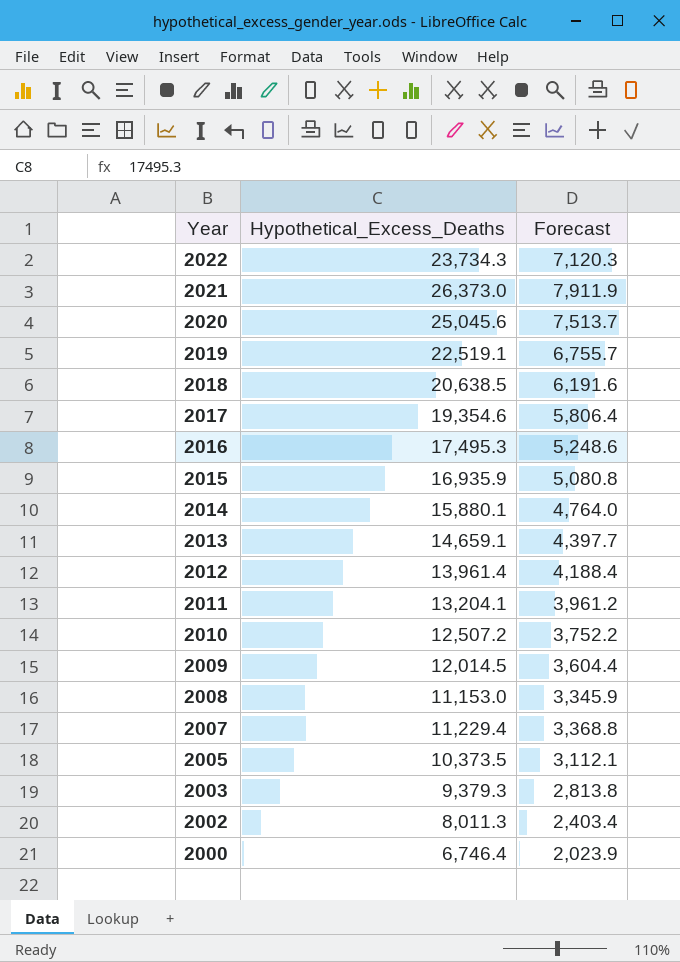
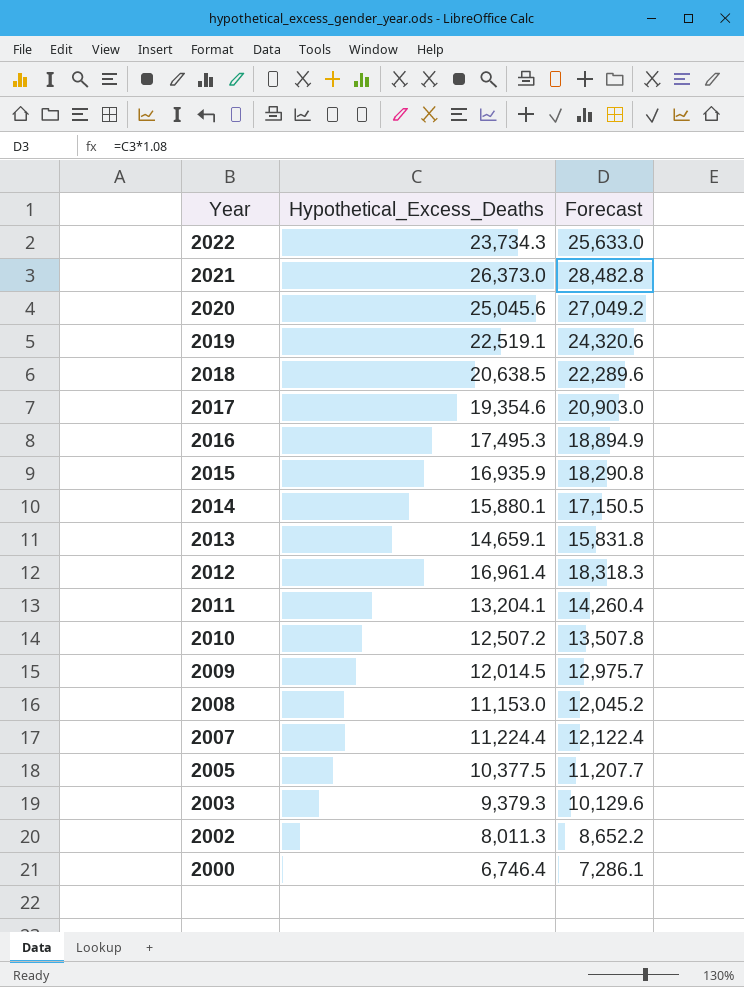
column Forecast | formula: [Hypothetical_Excess_Deaths] * 0.3 -> [Hypothetical_Excess_Deaths] * 1.08
2012 | Hypothetical_Excess_Deaths: 13,961.4 -> 16,961.4
2007 | Hypothetical_Excess_Deaths: 11,229.4 -> 11,224.4
2005 | Hypothetical_Excess_Deaths: 10,373.5 -> 10,377.5

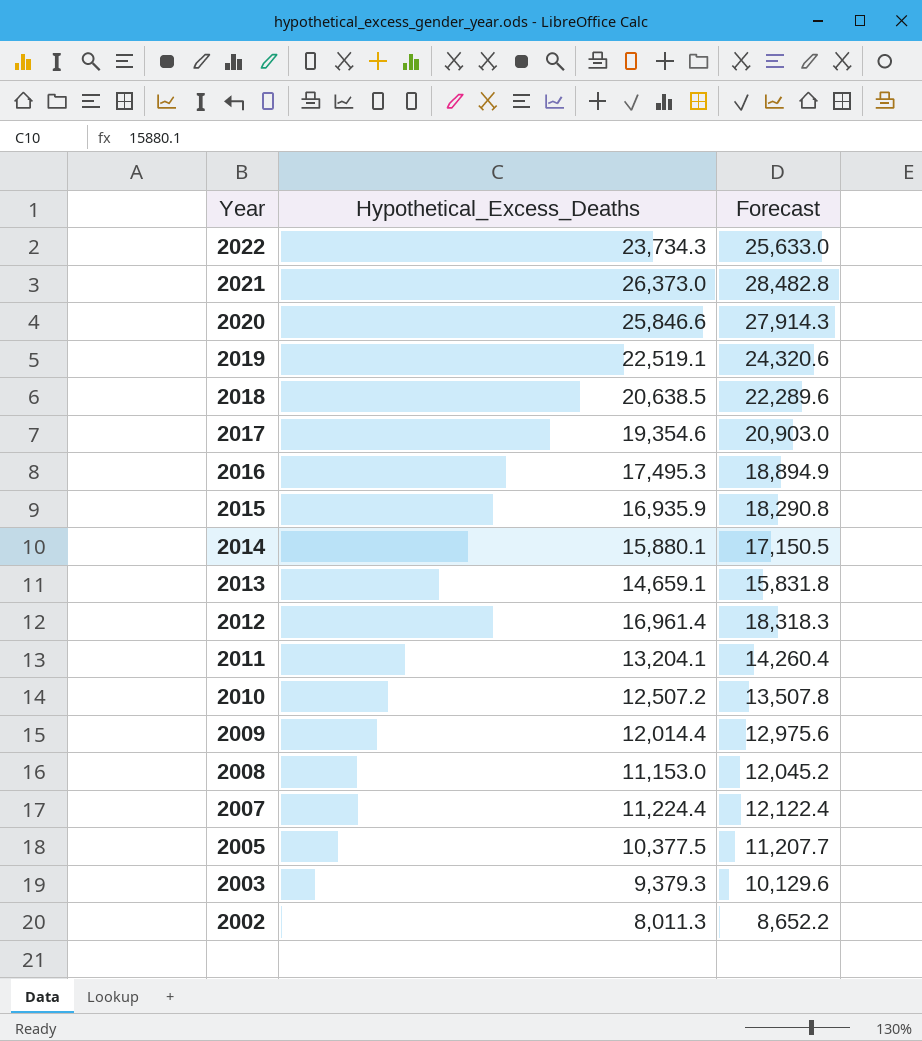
row 2000: 6,746.4 | 7,286.1 -> none
2020 | Hypothetical_Excess_Deaths: 25,045.6 -> 25,846.6
2020 | Forecast: 27,049.2 -> 27,914.3
2009 | Hypothetical_Excess_Deaths: 12,014.5 -> 12,014.4
2009 | Forecast: 12,975.7 -> 12,975.6

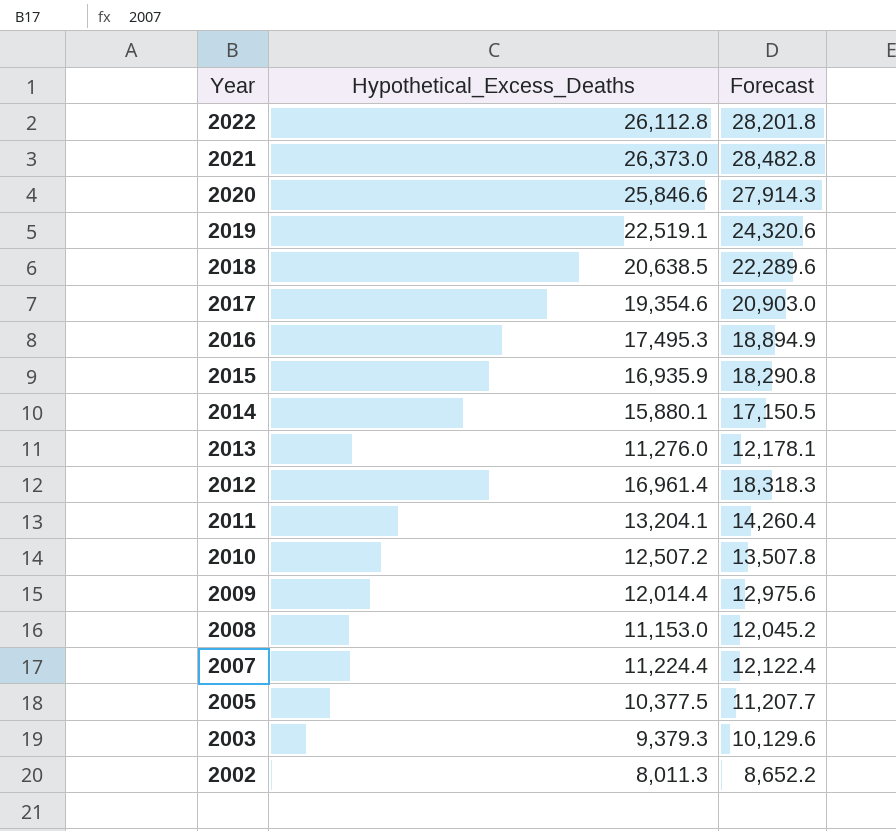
2022 | Hypothetical_Excess_Deaths: 23,734.3 -> 26,112.8
2022 | Forecast: 25,633.0 -> 28,201.8
2013 | Hypothetical_Excess_Deaths: 14,659.1 -> 11,276.0
2013 | Forecast: 15,831.8 -> 12,178.1

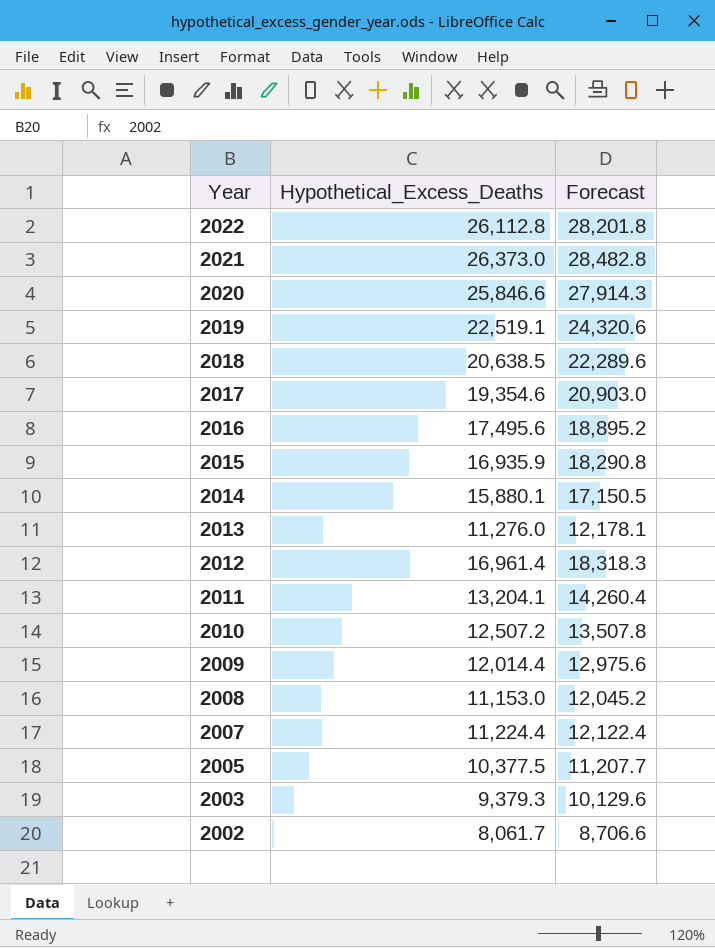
2016 | Hypothetical_Excess_Deaths: 17,495.3 -> 17,495.6
2016 | Forecast: 18,894.9 -> 18,895.2
2002 | Hypothetical_Excess_Deaths: 8,011.3 -> 8,061.7
2002 | Forecast: 8,652.2 -> 8,706.6

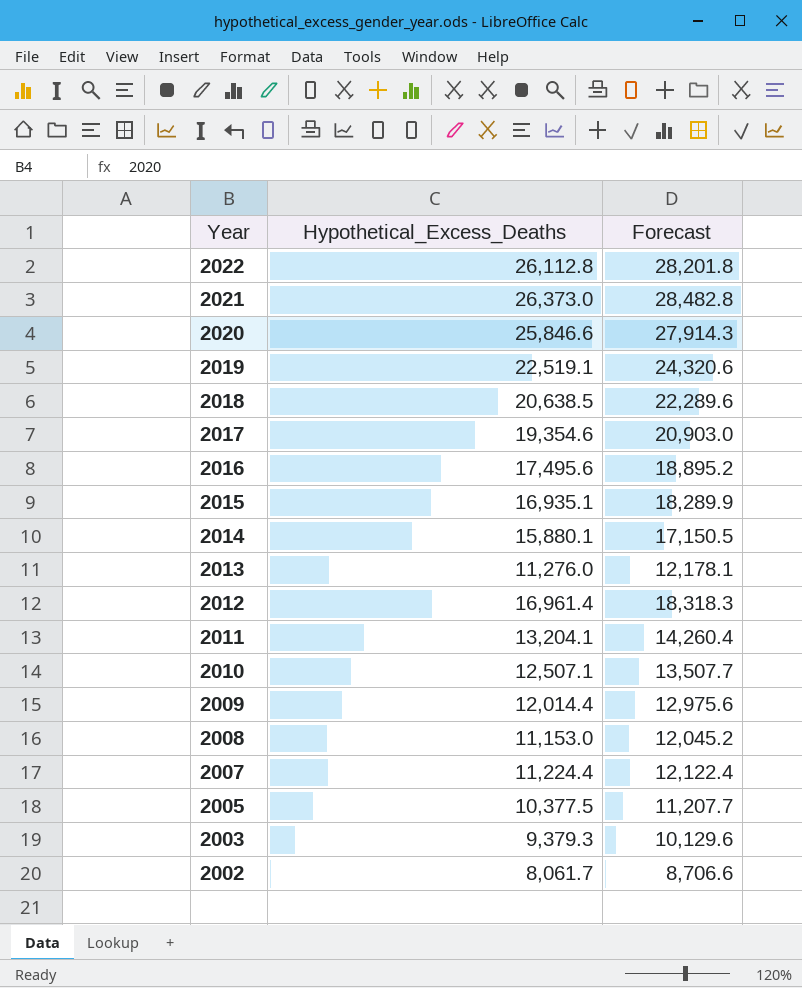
2015 | Hypothetical_Excess_Deaths: 16,935.9 -> 16,935.1
2015 | Forecast: 18,290.8 -> 18,289.9
2010 | Hypothetical_Excess_Deaths: 12,507.2 -> 12,507.1
2010 | Forecast: 13,507.8 -> 13,507.7

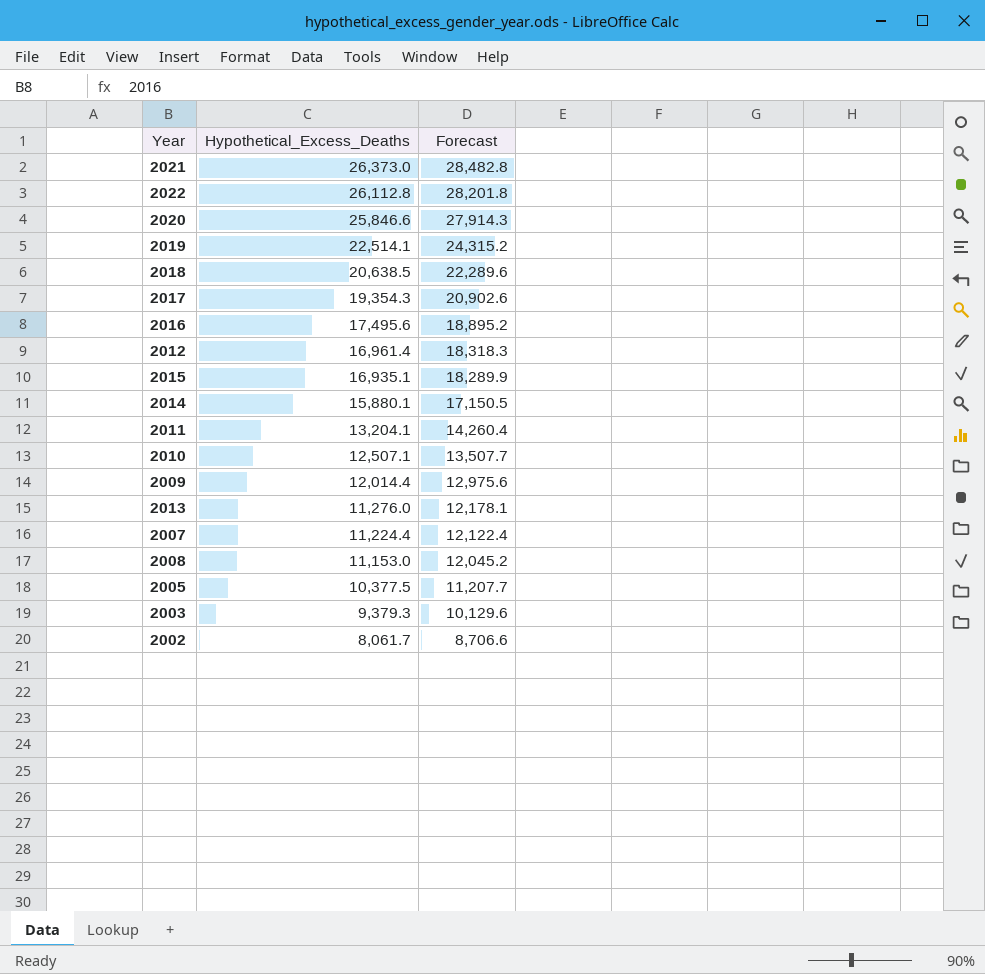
row order: Year descending -> Hypothetical_Excess_Deaths descending
2019 | Hypothetical_Excess_Deaths: 22,519.1 -> 22,514.1
2019 | Forecast: 24,320.6 -> 24,315.2
2017 | Hypothetical_Excess_Deaths: 19,354.6 -> 19,354.3
2017 | Forecast: 20,903.0 -> 20,902.6

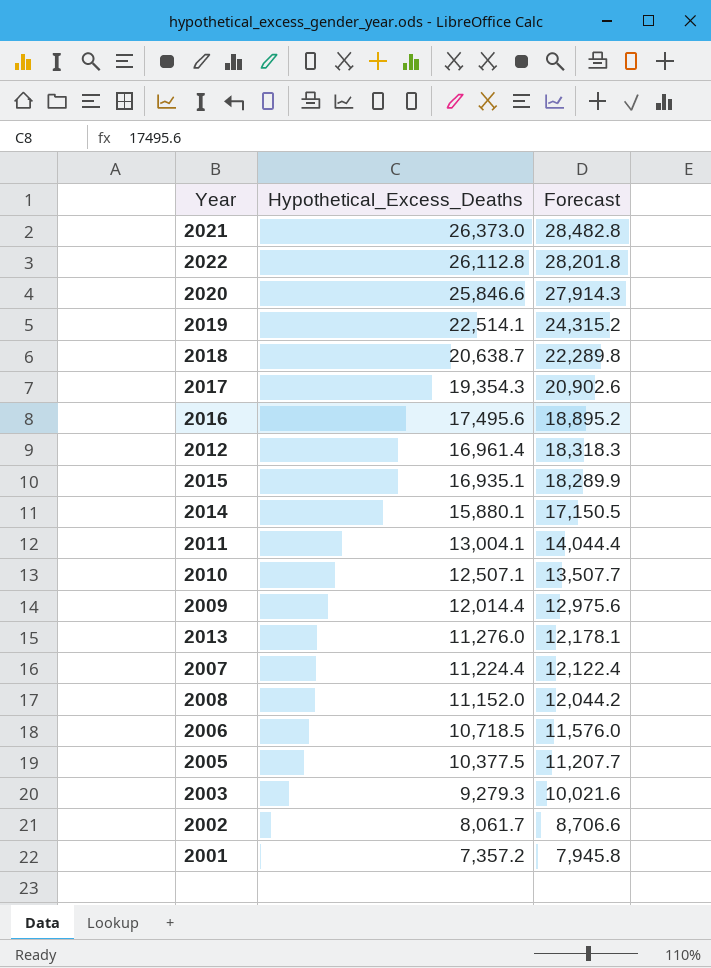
2018 | Hypothetical_Excess_Deaths: 20,638.5 -> 20,638.7
2018 | Forecast: 22,289.6 -> 22,289.8
2011 | Hypothetical_Excess_Deaths: 13,204.1 -> 13,004.1
2011 | Forecast: 14,260.4 -> 14,044.4
2008 | Hypothetical_Excess_Deaths: 11,153.0 -> 11,152.0
2008 | Forecast: 12,045.2 -> 12,044.2
row 2006: none -> 10,718.5 | 11,576.0
2003 | Hypothetical_Excess_Deaths: 9,379.3 -> 9,279.3
2003 | Forecast: 10,129.6 -> 10,021.6
row 2001: none -> 7,357.2 | 7,945.8

